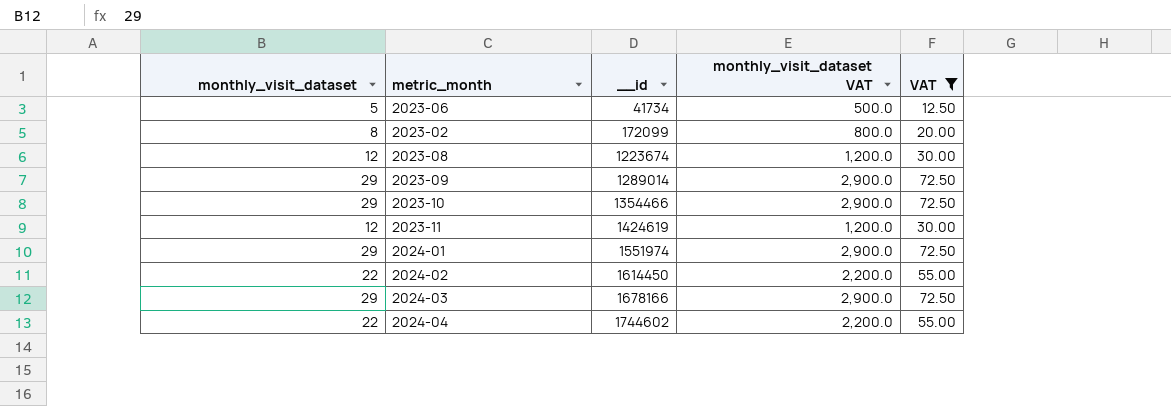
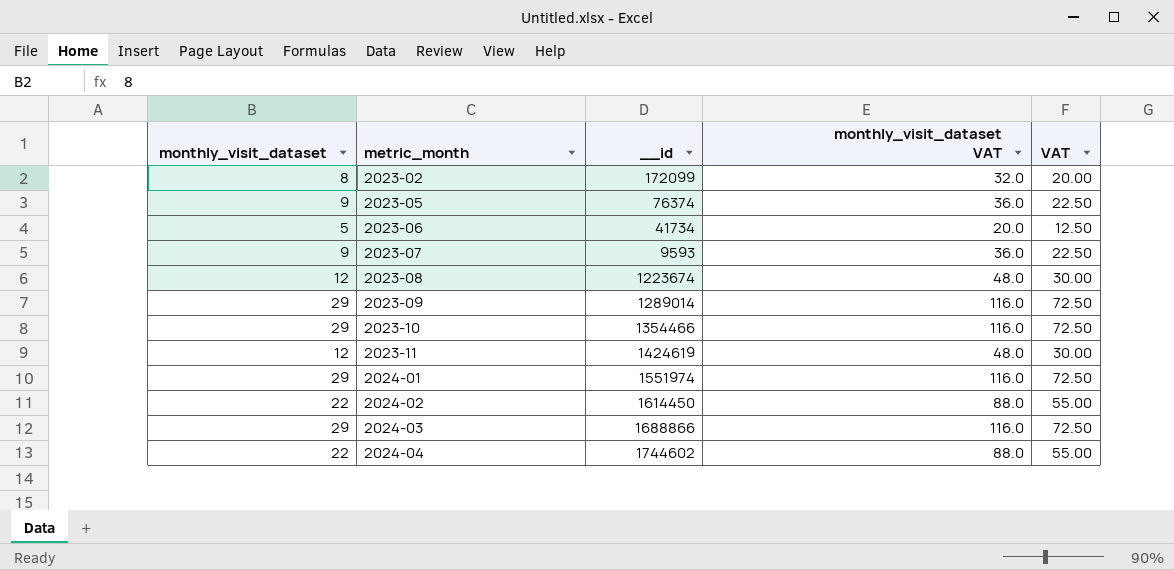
filter: VAT != 22.50 -> none
row order: __id ascending -> metric_month ascending
column monthly_visit_dataset VAT | formula: [monthly_visit_dataset] * 100 -> [monthly_visit_dataset] * 4
2024-03 | __id: 1678166 -> 1688866

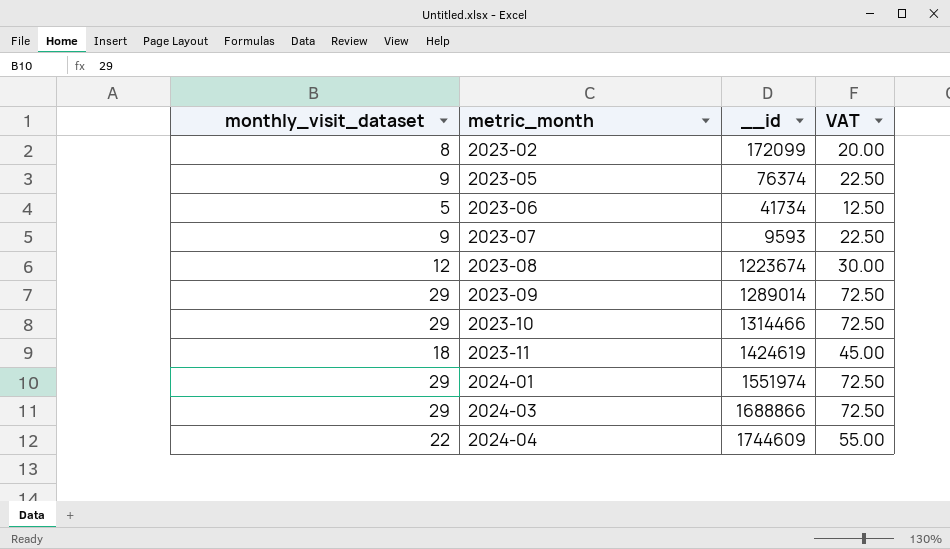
column monthly_visit_dataset VAT | formula: [monthly_visit_dataset] * 4 -> none
row 2024-02: 22 | 1614450 | 88.0 | 55.00 -> none
2023-10 | __id: 1354466 -> 1314466
2023-11 | monthly_visit_dataset: 12 -> 18
2023-11 | VAT: 30.00 -> 45.00
2024-04 | __id: 1744602 -> 1744609

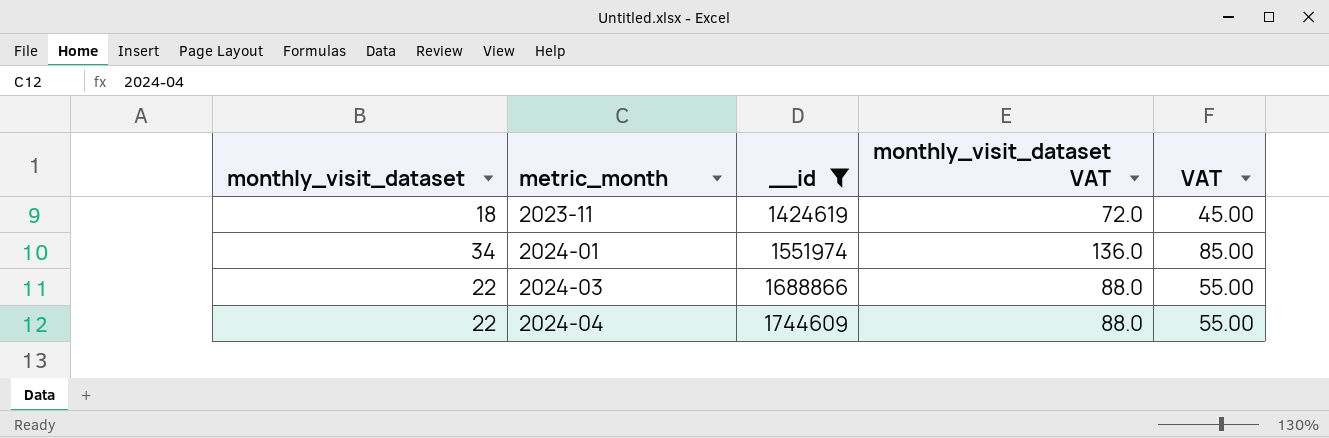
filter: none -> __id >= 1424619
column monthly_visit_dataset VAT | formula: none -> [monthly_visit_dataset] * 4
2024-01 | monthly_visit_dataset: 29 -> 34
2024-01 | VAT: 72.50 -> 85.00
2024-03 | monthly_visit_dataset: 29 -> 22
2024-03 | VAT: 72.50 -> 55.00

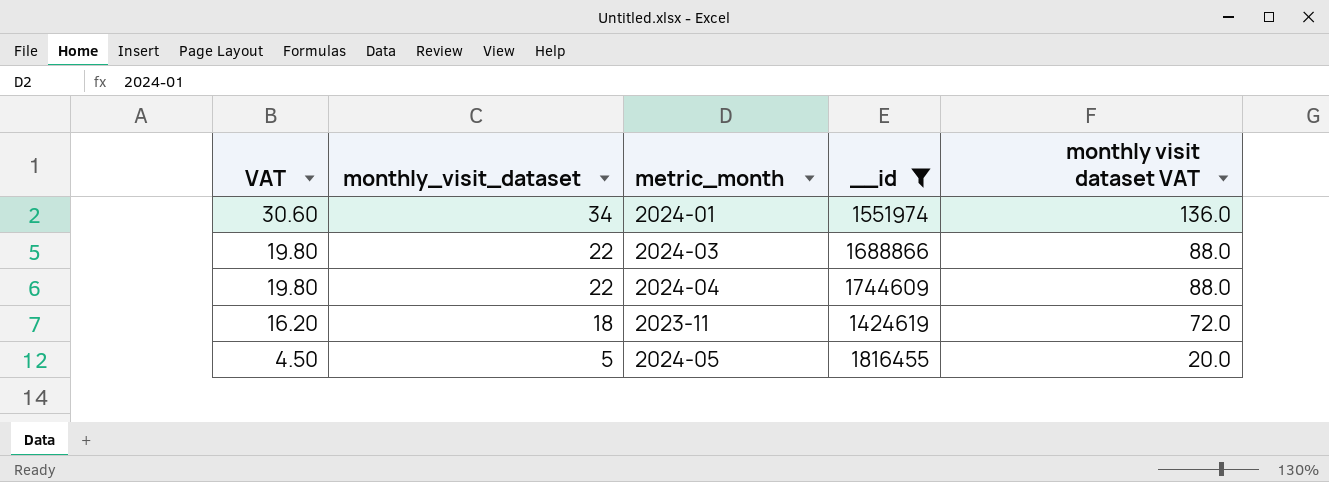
row order: metric_month ascending -> VAT descending
column VAT | formula: [monthly_visit_dataset] * 2.5 -> [monthly_visit_dataset] * 0.9
column VAT | position: 5 -> 1
column name: monthly_visit_dataset VAT -> monthly visit dataset VAT
row 2024-05: none -> 4.50 | 5 | 1816455 | 20.0

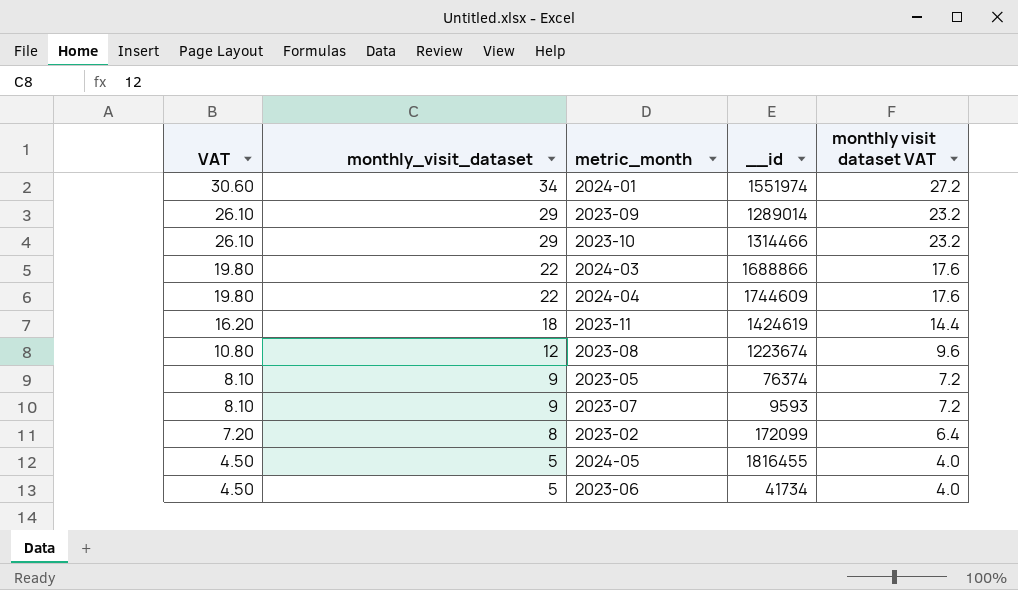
filter: __id >= 1424619 -> none
column monthly visit dataset VAT | formula: [monthly_visit_dataset] * 4 -> [monthly_visit_dataset] * 0.8

